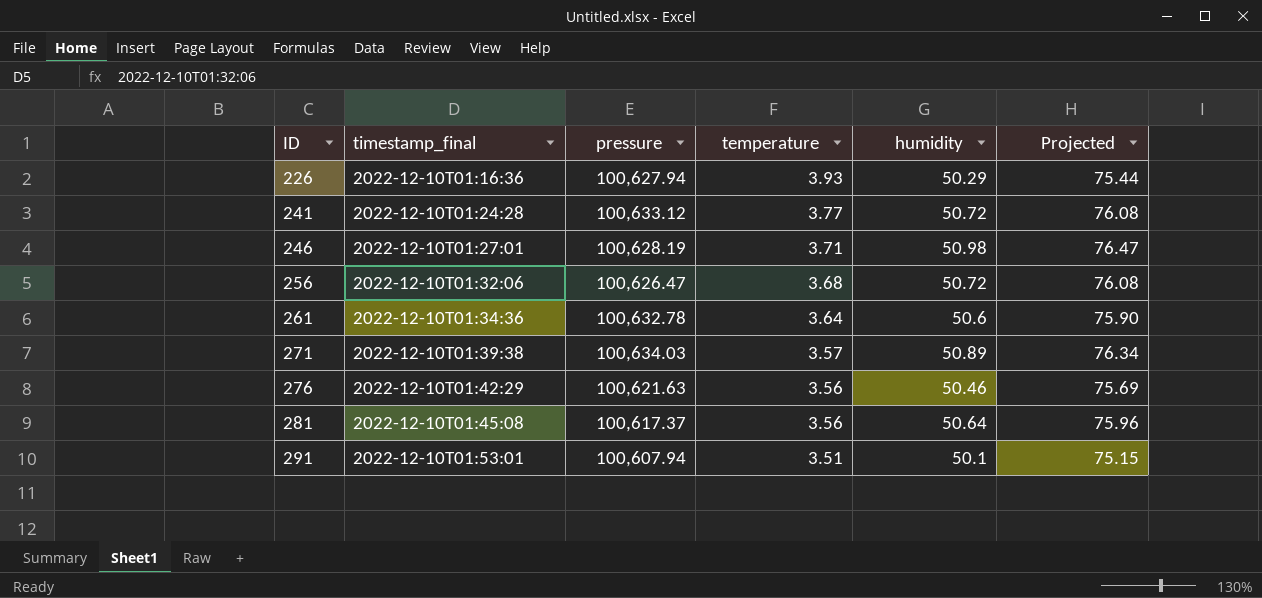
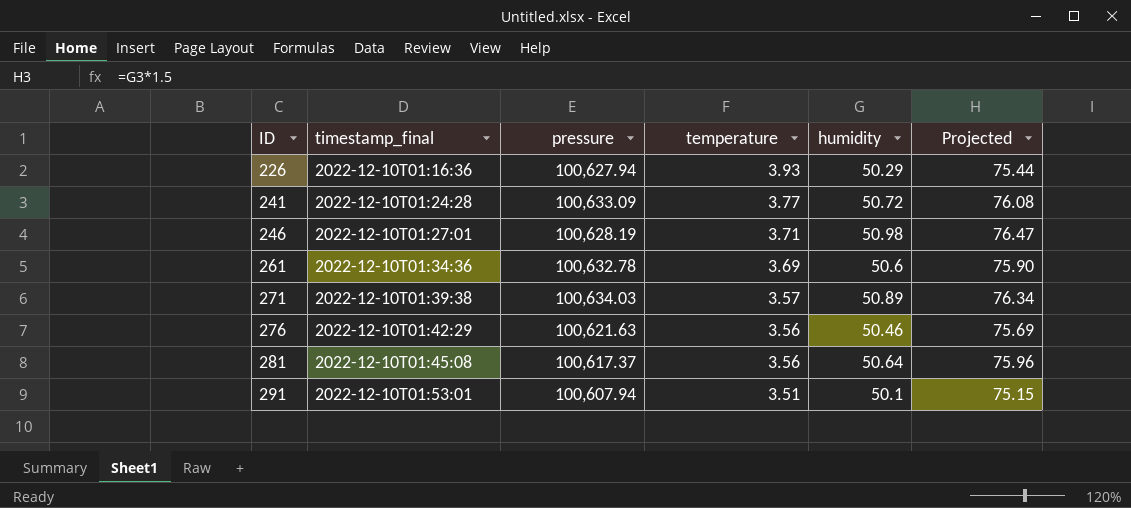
row 256: 2022-12-10T01:32:06 | 100,626.47 | 3.68 | 50.72 | 76.08 -> none
241 | pressure: 100,633.12 -> 100,633.09
261 | temperature: 3.64 -> 3.69

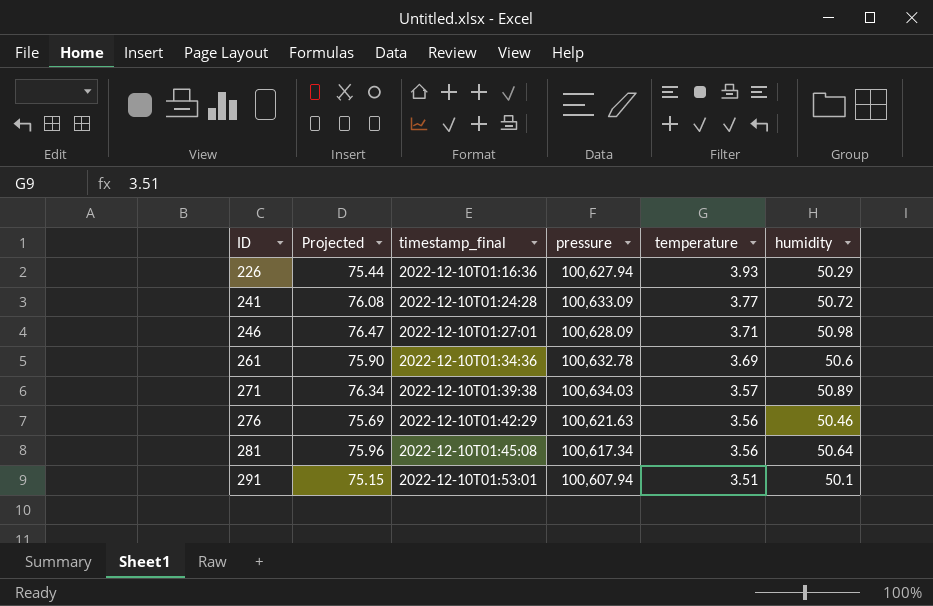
column Projected | position: 6 -> 2
246 | pressure: 100,628.19 -> 100,628.09
281 | pressure: 100,617.37 -> 100,617.34

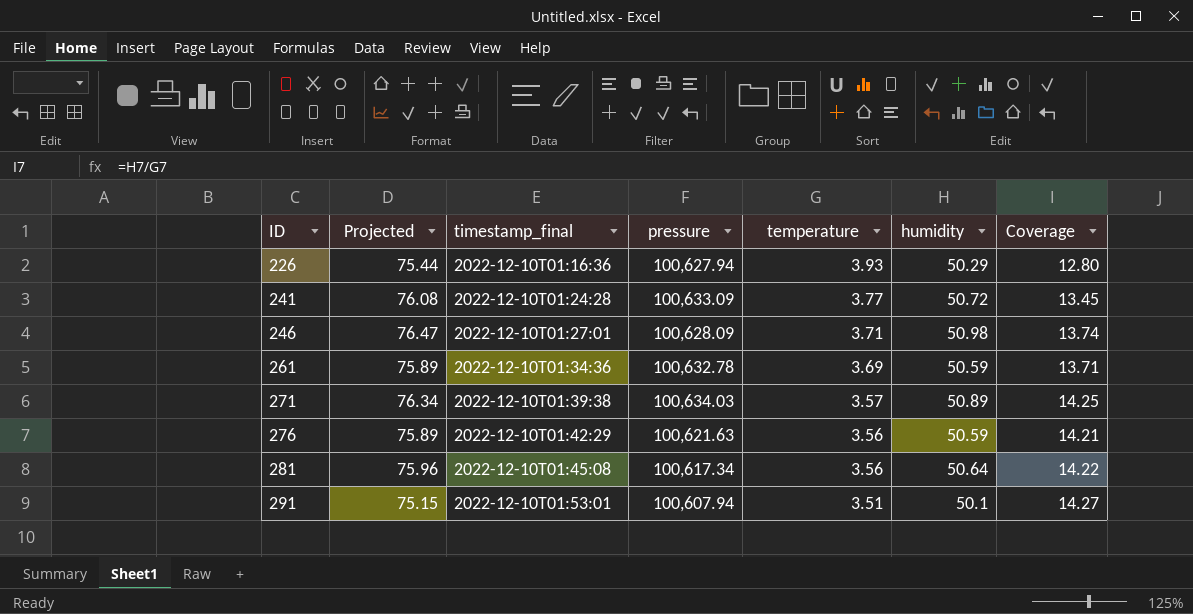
column Coverage | formula: none -> [humidity] / [temperature]
261 | Projected: 75.90 -> 75.89
261 | humidity: 50.6 -> 50.59
276 | Projected: 75.69 -> 75.89
276 | humidity: 50.46 -> 50.59

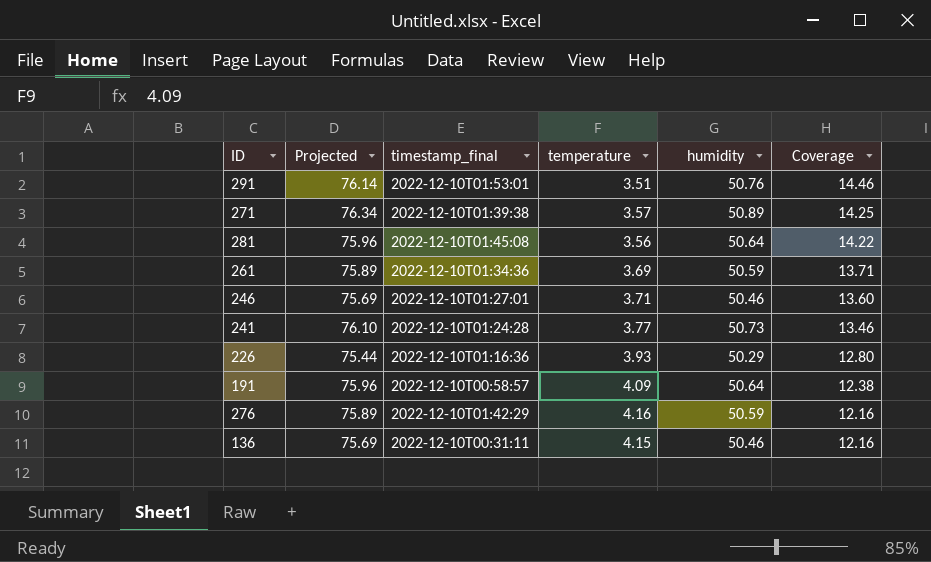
row order: ID ascending -> Coverage descending
column pressure | position: 4 -> none
291 | Projected: 75.15 -> 76.14
291 | humidity: 50.1 -> 50.76
291 | Coverage: 14.27 -> 14.46
246 | Projected: 76.47 -> 75.69
246 | humidity: 50.98 -> 50.46
246 | Coverage: 13.74 -> 13.60
241 | Projected: 76.08 -> 76.10
241 | humidity: 50.72 -> 50.73
241 | Coverage: 13.45 -> 13.46
row 191: none -> 75.96 | 2022-12-10T00:58:57 | 4.09 | 50.64 | 12.38
276 | temperature: 3.56 -> 4.16
276 | Coverage: 14.21 -> 12.16
row 136: none -> 75.69 | 2022-12-10T00:31:11 | 4.15 | 50.46 | 12.16

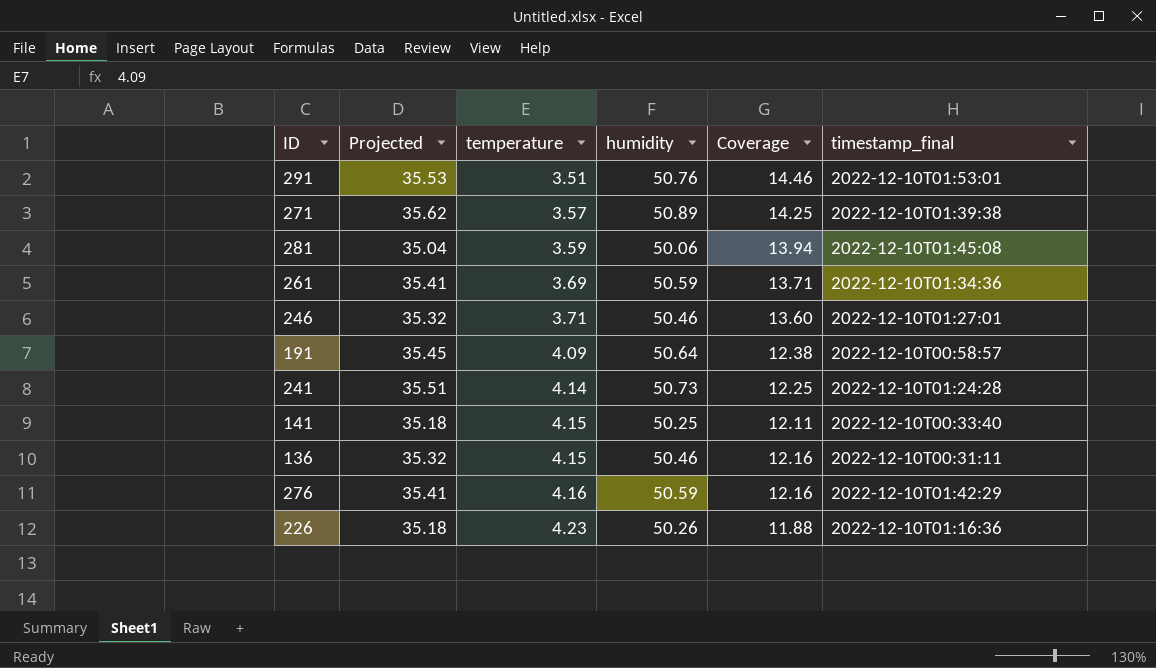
row order: Coverage descending -> temperature ascending
column Projected | formula: [humidity] * 1.5 -> [humidity] * 0.7
column timestamp_final | position: 3 -> 6
281 | temperature: 3.56 -> 3.59
281 | humidity: 50.64 -> 50.06
281 | Coverage: 14.22 -> 13.94
241 | temperature: 3.77 -> 4.14
241 | Coverage: 13.46 -> 12.25
row 141: none -> 35.18 | 4.15 | 50.25 | 12.11 | 2022-12-10T00:33:40
226 | temperature: 3.93 -> 4.23
226 | humidity: 50.29 -> 50.26
226 | Coverage: 12.80 -> 11.88

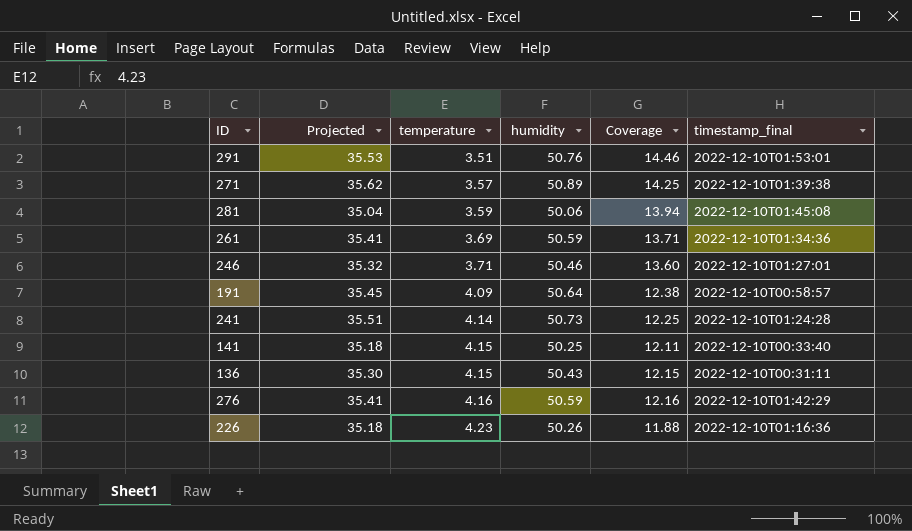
136 | Projected: 35.32 -> 35.30
136 | humidity: 50.46 -> 50.43
136 | Coverage: 12.16 -> 12.15

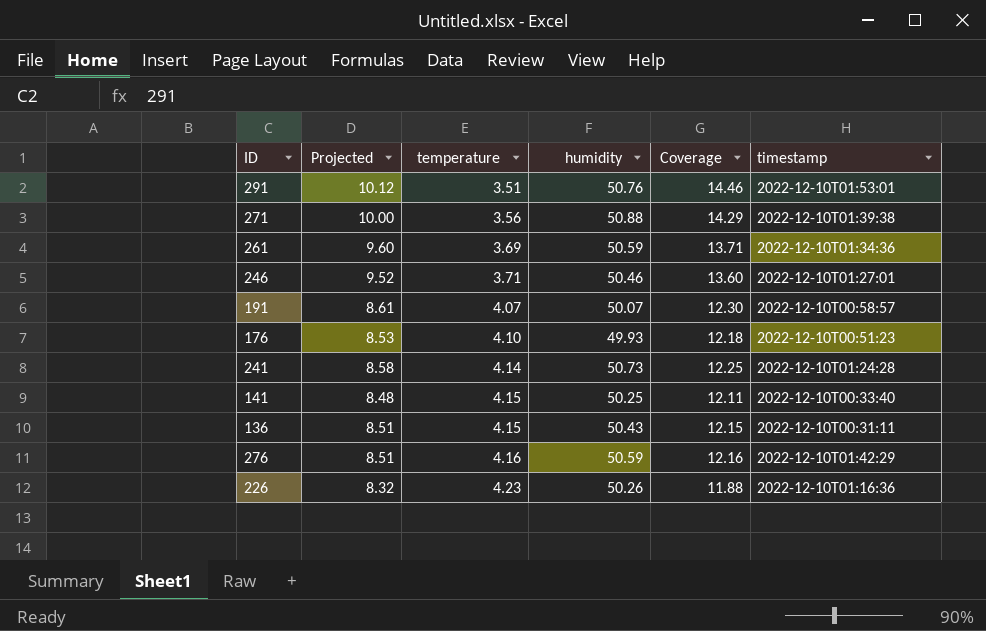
column Projected | formula: [humidity] * 0.7 -> [Coverage] * 0.7
column name: timestamp_final -> timestamp
row 281: 35.04 | 3.59 | 50.06 | 13.94 | 2022-12-10T01:45:08 -> none
271 | temperature: 3.57 -> 3.56
271 | humidity: 50.89 -> 50.88
271 | Coverage: 14.25 -> 14.29
191 | temperature: 4.09 -> 4.07
191 | humidity: 50.64 -> 50.07
191 | Coverage: 12.38 -> 12.30
row 176: none -> 8.53 | 4.10 | 49.93 | 12.18 | 2022-12-10T00:51:23

